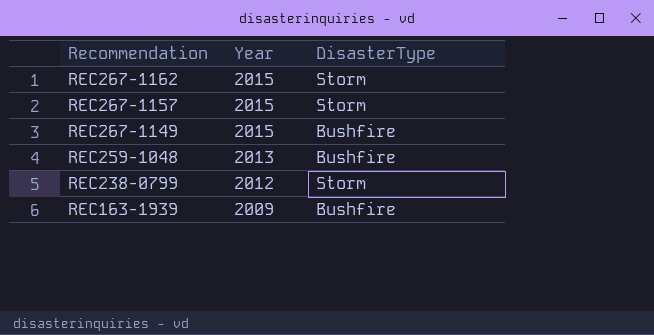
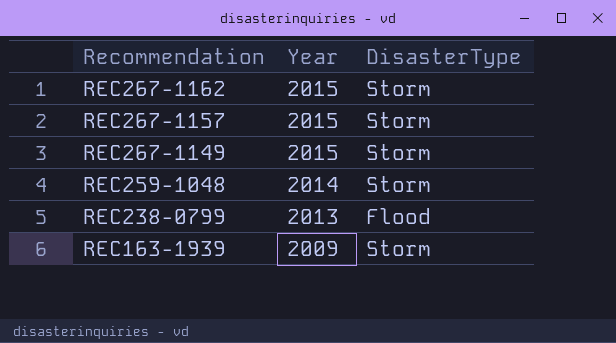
REC267-1149 | DisasterType: Bushfire -> Storm
REC259-1048 | Year: 2013 -> 2014
REC259-1048 | DisasterType: Bushfire -> Storm
REC238-0799 | Year: 2012 -> 2013
REC238-0799 | DisasterType: Storm -> Flood
REC163-1939 | DisasterType: Bushfire -> Storm

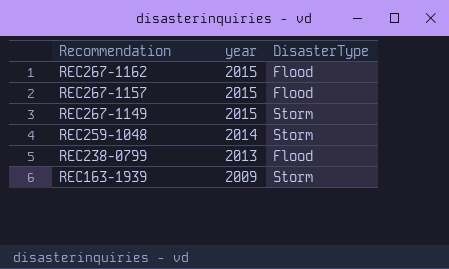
column name: Year -> year
REC267-1162 | DisasterType: Storm -> Flood
REC267-1157 | DisasterType: Storm -> Flood

